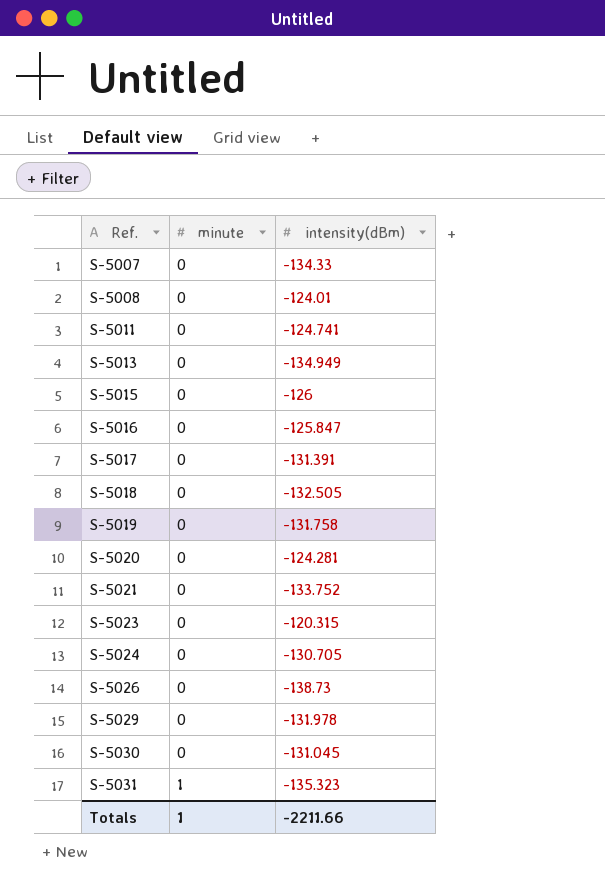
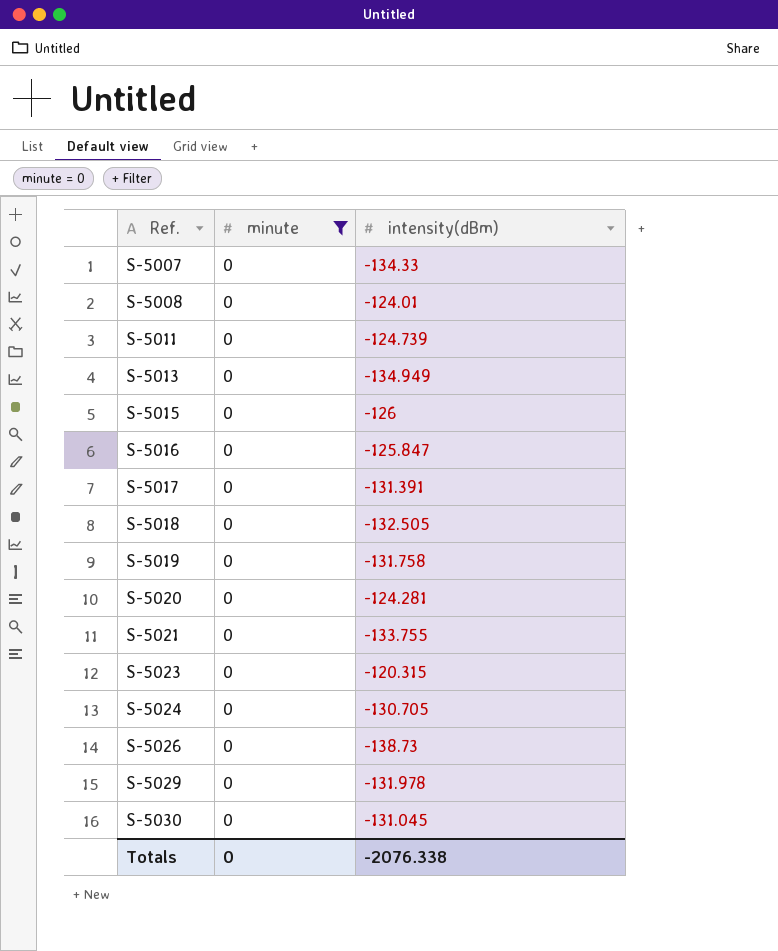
filter: none -> minute = 0
S-5011 | intensity(dBm): -124.741 -> -124.739
S-5021 | intensity(dBm): -133.752 -> -133.755
Totals | minute: 1 -> 0
Totals | intensity(dBm): -2211.66 -> -2076.338

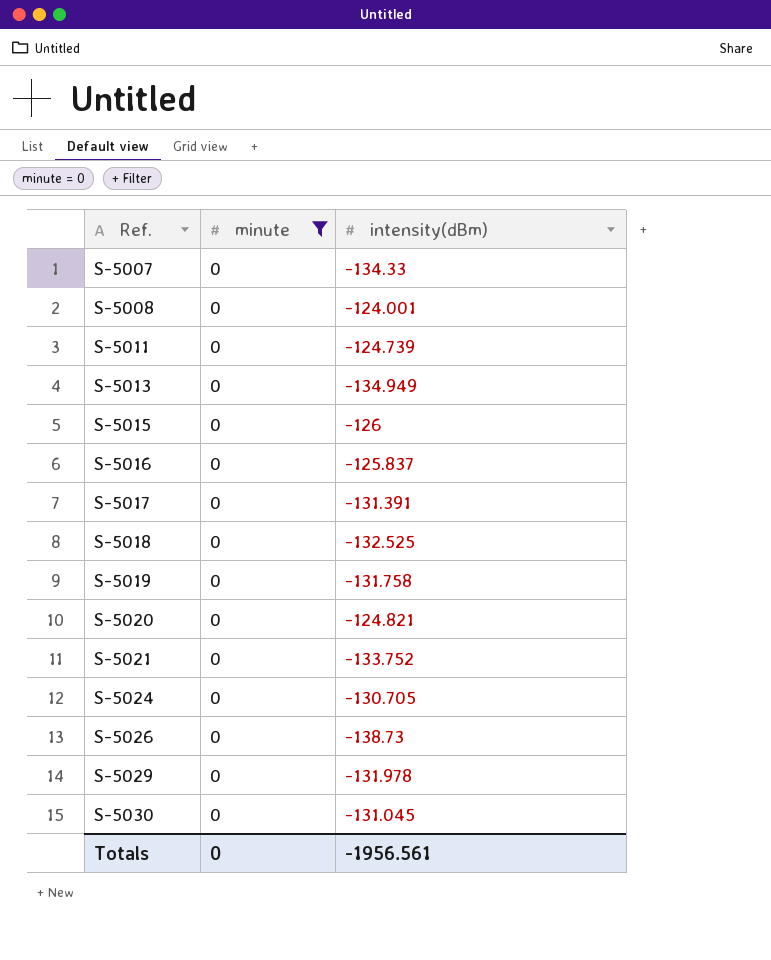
row S-5023: 0 | -120.315 -> none
S-5008 | intensity(dBm): -124.01 -> -124.001
S-5016 | intensity(dBm): -125.847 -> -125.837
S-5018 | intensity(dBm): -132.505 -> -132.525
S-5020 | intensity(dBm): -124.281 -> -124.821
S-5021 | intensity(dBm): -133.755 -> -133.752
Totals | intensity(dBm): -2076.338 -> -1956.561

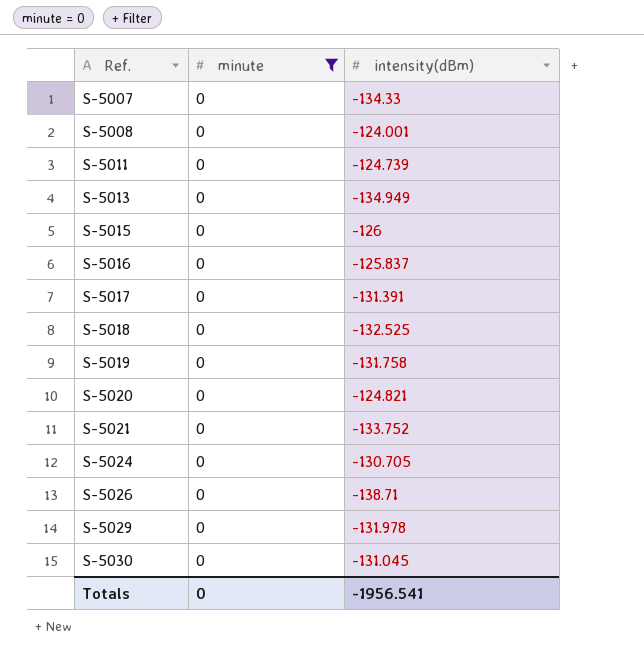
S-5026 | intensity(dBm): -138.73 -> -138.71
Totals | intensity(dBm): -1956.561 -> -1956.541

